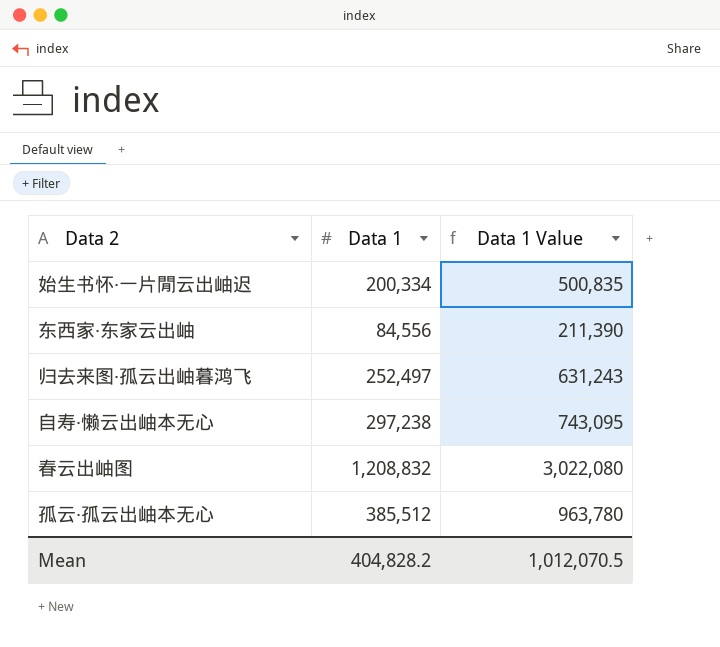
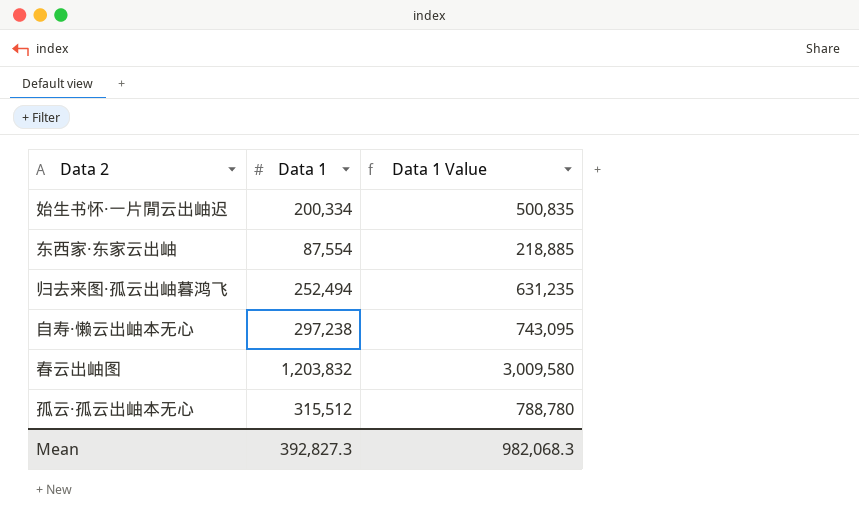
东西家·东家云出岫 | Data 1: 84,556 -> 87,554
东西家·东家云出岫 | Data 1 Value: 211,390 -> 218,885
归去来图·孤云出岫暮鸿飞 | Data 1: 252,497 -> 252,494
归去来图·孤云出岫暮鸿飞 | Data 1 Value: 631,243 -> 631,235
春云出岫图 | Data 1: 1,208,832 -> 1,203,832
春云出岫图 | Data 1 Value: 3,022,080 -> 3,009,580
孤云·孤云出岫本无心 | Data 1: 385,512 -> 315,512
孤云·孤云出岫本无心 | Data 1 Value: 963,780 -> 788,780
Mean | Data 1: 404,828.2 -> 392,827.3
Mean | Data 1 Value: 1,012,070.5 -> 982,068.3

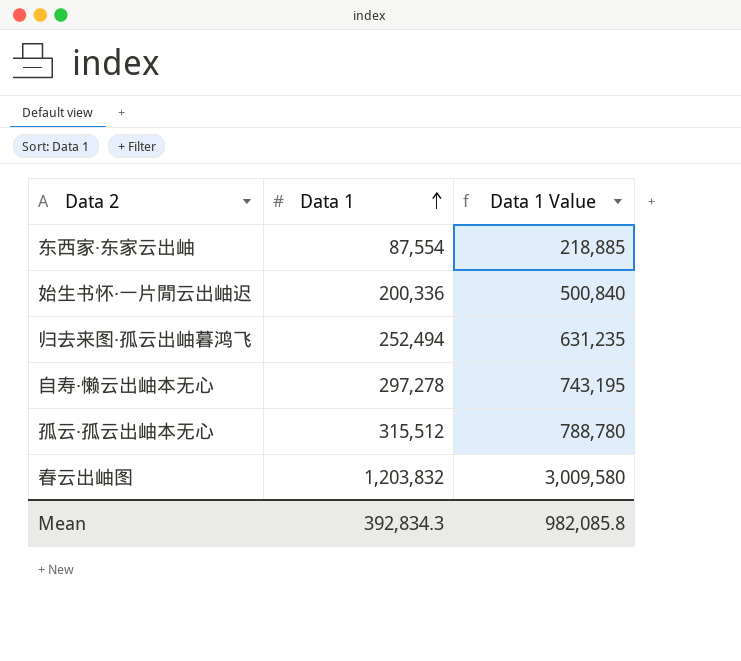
row order: none -> Data 1 ascending
始生书怀·一片閒云出岫迟 | Data 1: 200,334 -> 200,336
始生书怀·一片閒云出岫迟 | Data 1 Value: 500,835 -> 500,840
自寿·懒云出岫本无心 | Data 1: 297,238 -> 297,278
自寿·懒云出岫本无心 | Data 1 Value: 743,095 -> 743,195
Mean | Data 1: 392,827.3 -> 392,834.3
Mean | Data 1 Value: 982,068.3 -> 982,085.8

